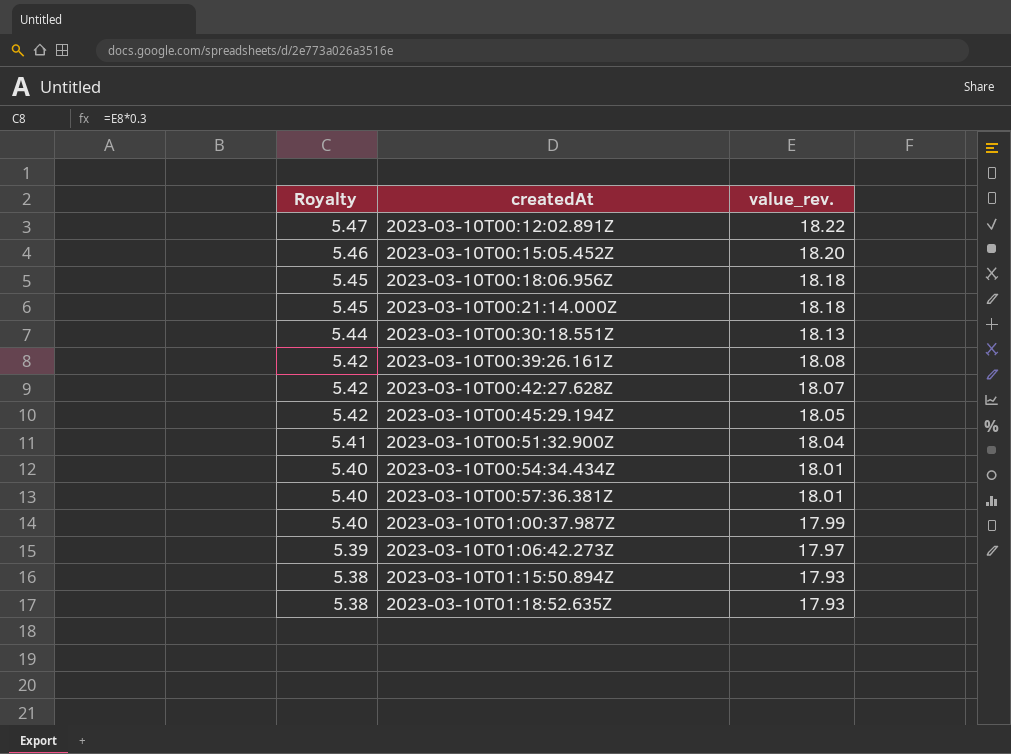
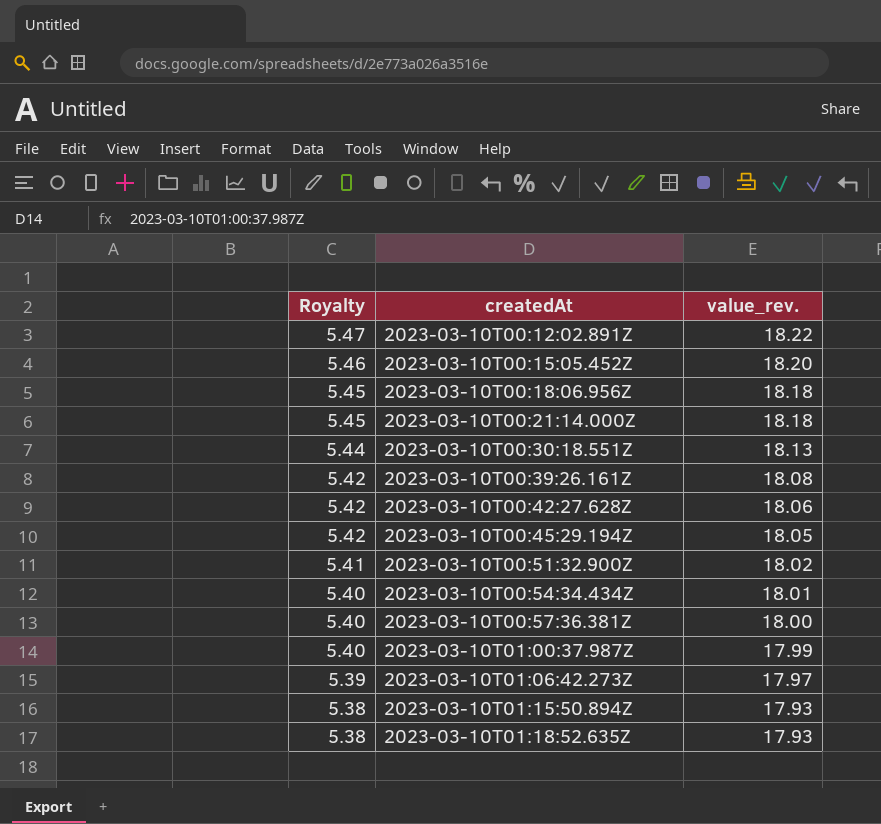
2023-03-10T00:42:27.628Z | value_rev.: 18.07 -> 18.06
2023-03-10T00:51:32.900Z | value_rev.: 18.04 -> 18.02
2023-03-10T00:57:36.381Z | value_rev.: 18.01 -> 18.00

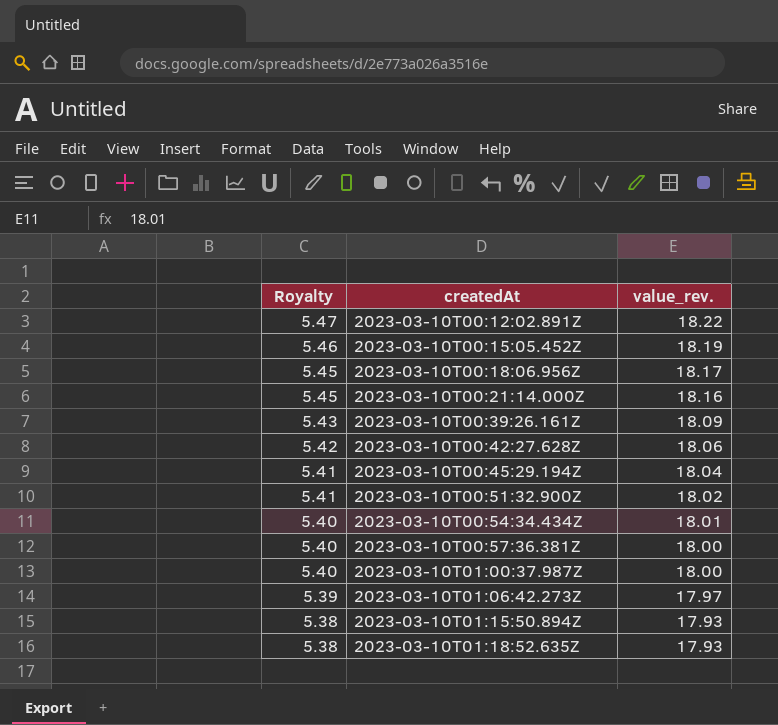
row 2023-03-10T00:30:18.551Z: 5.44 | 18.13 -> none
2023-03-10T00:15:05.452Z | value_rev.: 18.20 -> 18.19
2023-03-10T00:18:06.956Z | value_rev.: 18.18 -> 18.17
2023-03-10T00:21:14.000Z | value_rev.: 18.18 -> 18.16
2023-03-10T00:39:26.161Z | Royalty: 5.42 -> 5.43
2023-03-10T00:39:26.161Z | value_rev.: 18.08 -> 18.09
2023-03-10T00:45:29.194Z | Royalty: 5.42 -> 5.41
2023-03-10T00:45:29.194Z | value_rev.: 18.05 -> 18.04
2023-03-10T01:00:37.987Z | value_rev.: 17.99 -> 18.00

